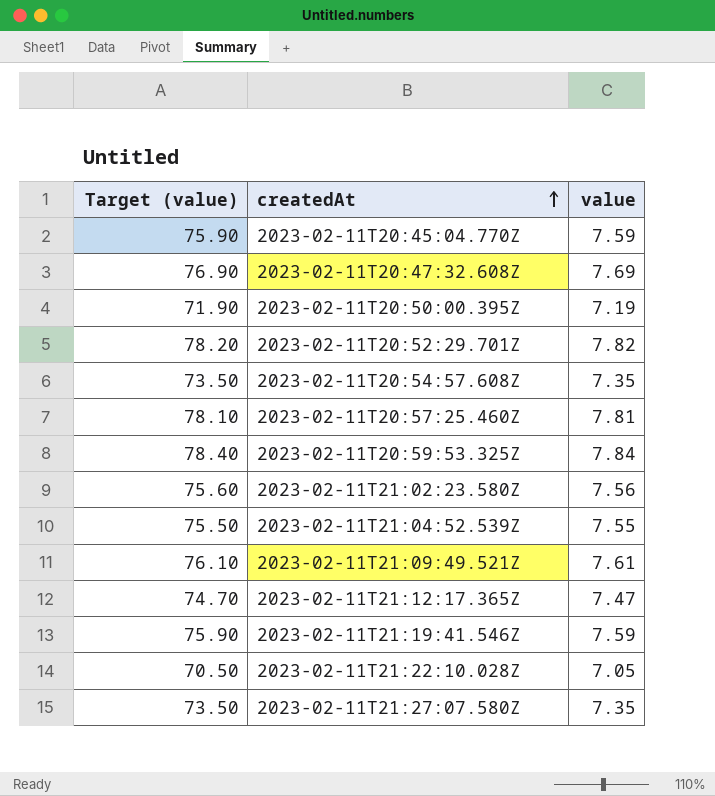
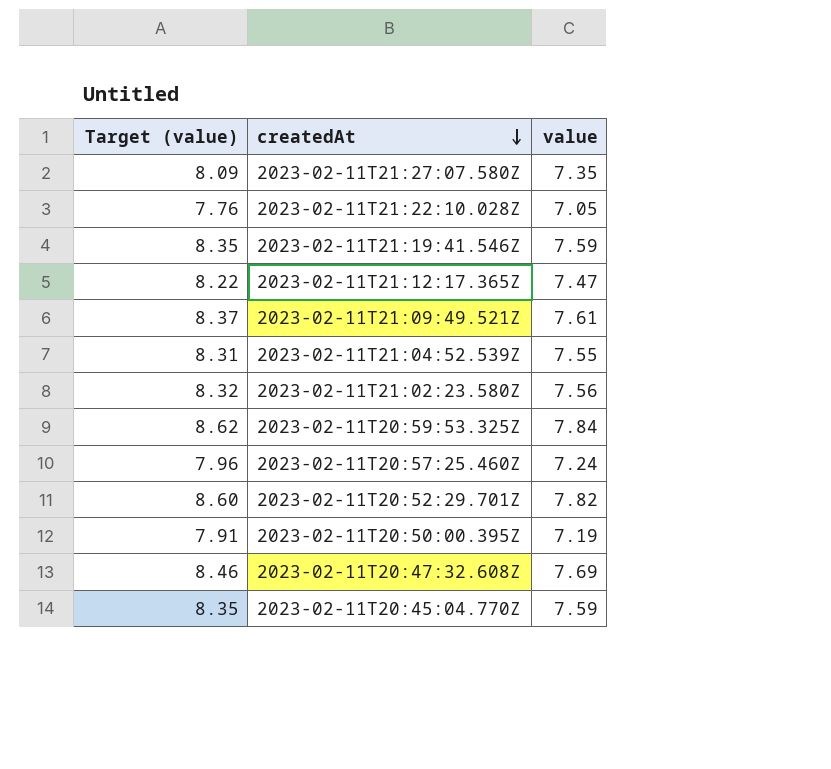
row order: createdAt ascending -> createdAt descending
column Target (value) | formula: [value] * 10 -> [value] * 1.1
row 2023-02-11T20:54:57.608Z: 73.50 | 7.35 -> none
2023-02-11T20:57:25.460Z | value: 7.81 -> 7.24

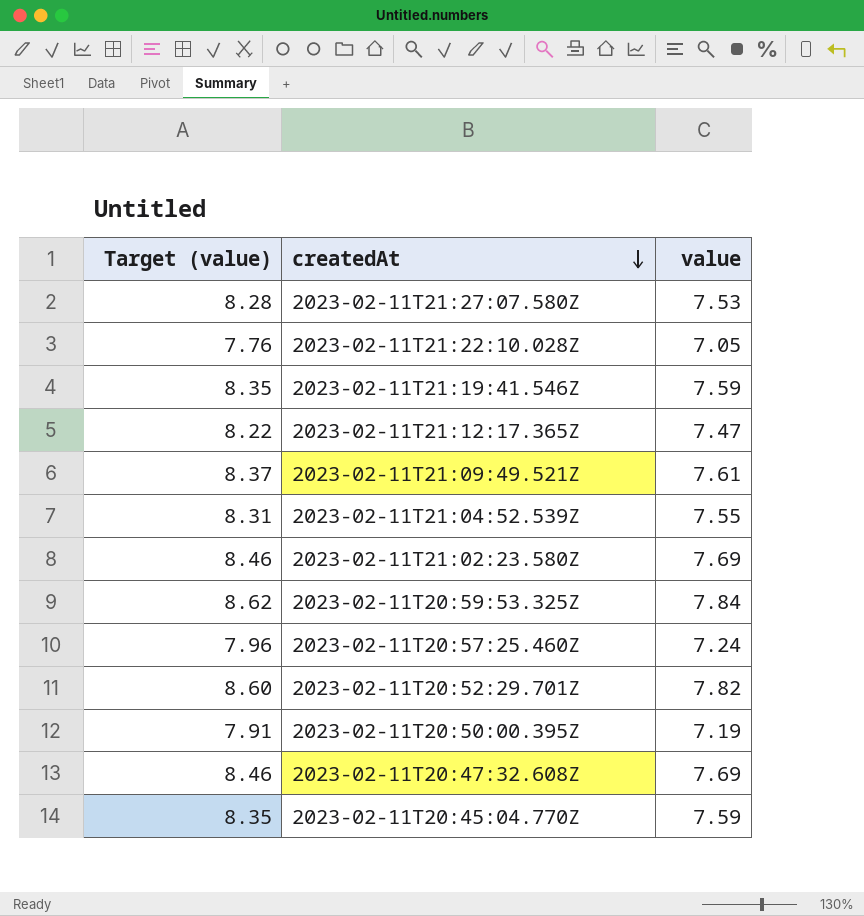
2023-02-11T21:27:07.580Z | Target (value): 8.09 -> 8.28
2023-02-11T21:27:07.580Z | value: 7.35 -> 7.53
2023-02-11T21:02:23.580Z | Target (value): 8.32 -> 8.46
2023-02-11T21:02:23.580Z | value: 7.56 -> 7.69

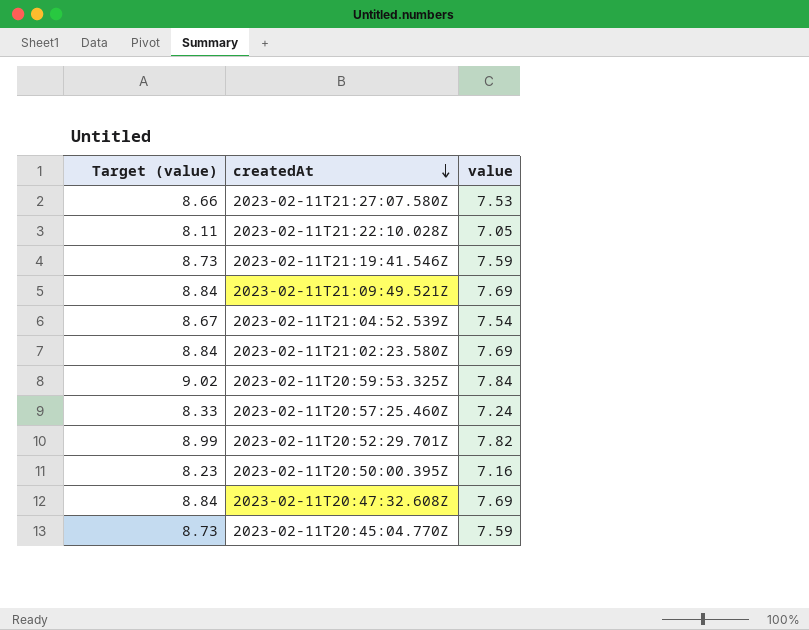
column Target (value) | formula: [value] * 1.1 -> [value] * 1.15
row 2023-02-11T21:12:17.365Z: 8.22 | 7.47 -> none
2023-02-11T21:09:49.521Z | value: 7.61 -> 7.69
2023-02-11T21:04:52.539Z | value: 7.55 -> 7.54
2023-02-11T20:50:00.395Z | value: 7.19 -> 7.16

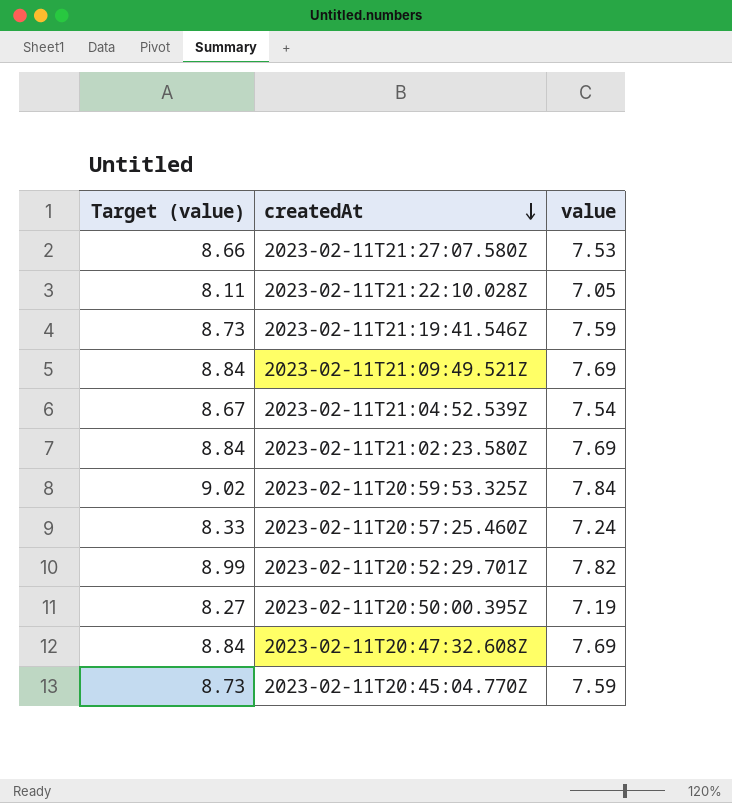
2023-02-11T20:50:00.395Z | Target (value): 8.23 -> 8.27
2023-02-11T20:50:00.395Z | value: 7.16 -> 7.19

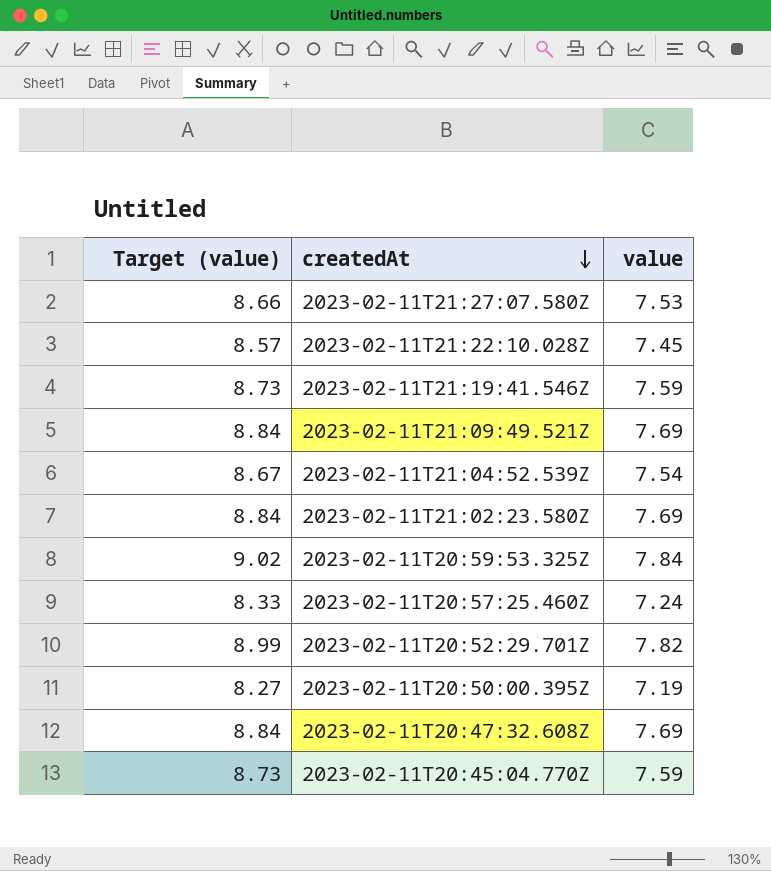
2023-02-11T21:22:10.028Z | Target (value): 8.11 -> 8.57
2023-02-11T21:22:10.028Z | value: 7.05 -> 7.45

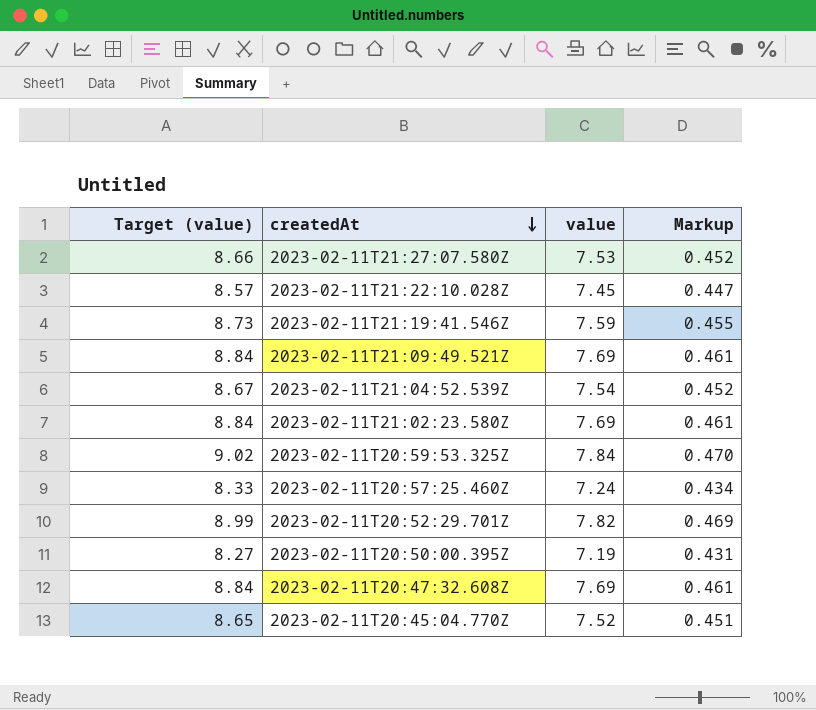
column Markup | formula: none -> [value] * 0.06
2023-02-11T20:45:04.770Z | Target (value): 8.73 -> 8.65
2023-02-11T20:45:04.770Z | value: 7.59 -> 7.52

